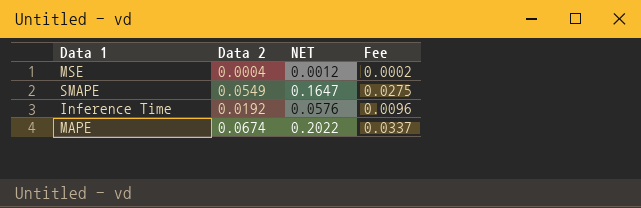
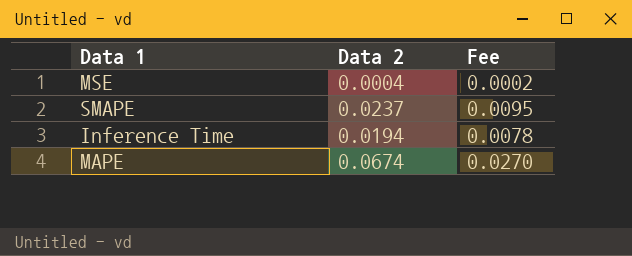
column NET | formula: [Data 2] * 3 -> none
column Fee | formula: [Data 2] * 0.5 -> [Data 2] * 0.4
SMAPE | Data 2: 0.0549 -> 0.0237
Inference Time | Data 2: 0.0192 -> 0.0194

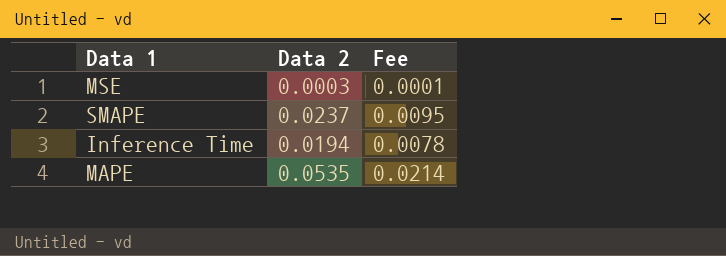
MSE | Data 2: 0.0004 -> 0.0003
MSE | Fee: 0.0002 -> 0.0001
MAPE | Data 2: 0.0674 -> 0.0535
MAPE | Fee: 0.0270 -> 0.0214

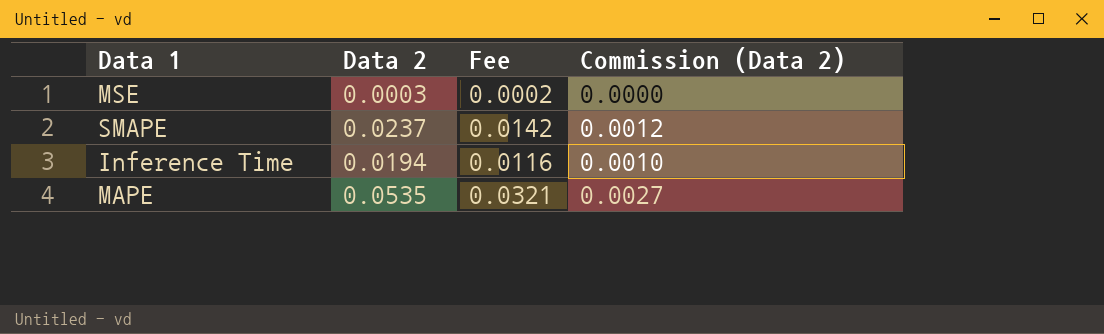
column Fee | formula: [Data 2] * 0.4 -> [Data 2] * 0.6
column Commission (Data 2) | formula: none -> [Data 2] * 0.05

